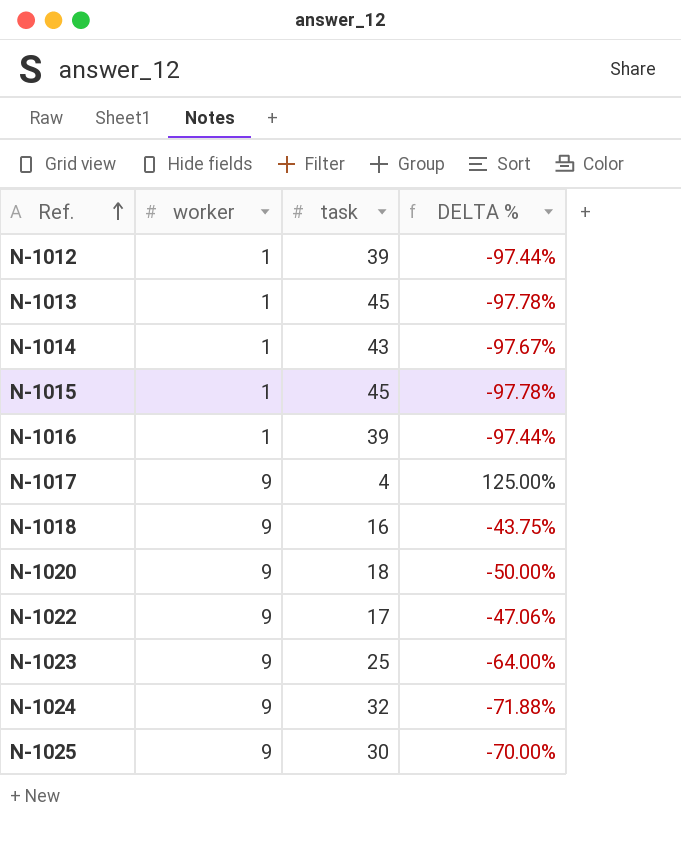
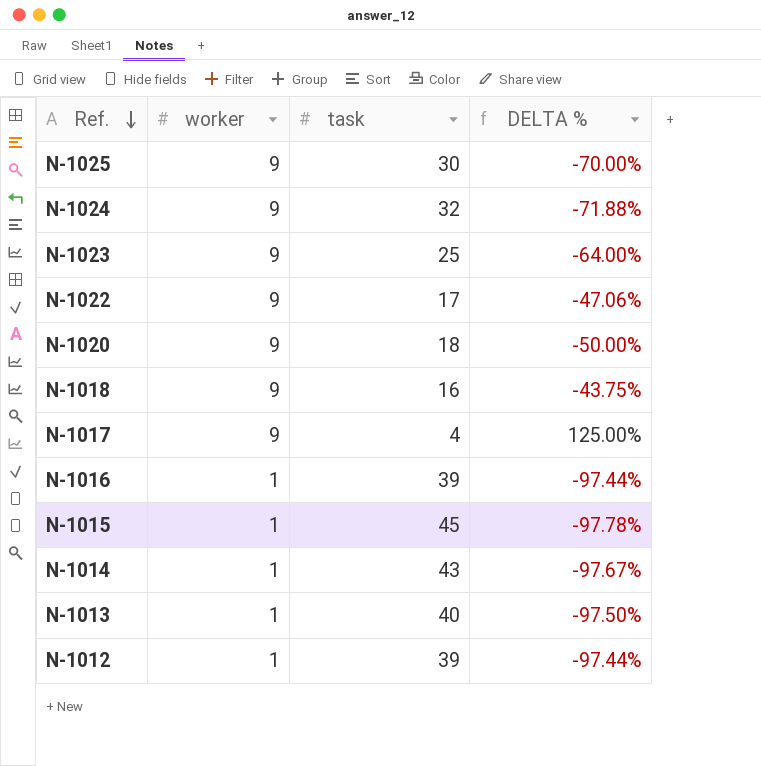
row order: Ref. ascending -> Ref. descending
N-1013 | task: 45 -> 40
N-1013 | DELTA %: -97.78% -> -97.50%

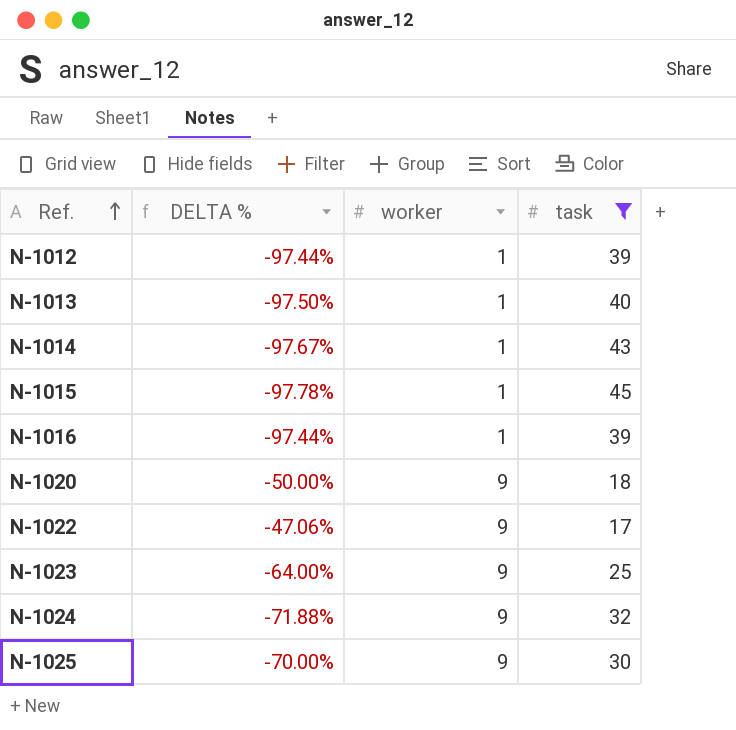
filter: none -> task >= 17
row order: Ref. descending -> Ref. ascending
column DELTA % | position: 4 -> 2

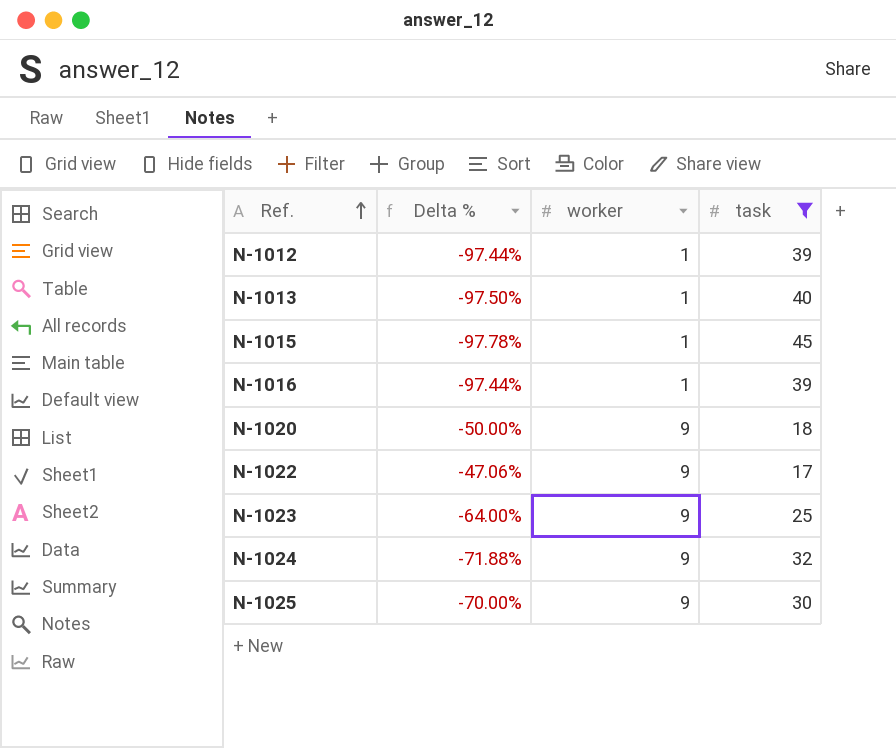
column name: DELTA % -> Delta %
row N-1014: -97.67% | 1 | 43 -> none

